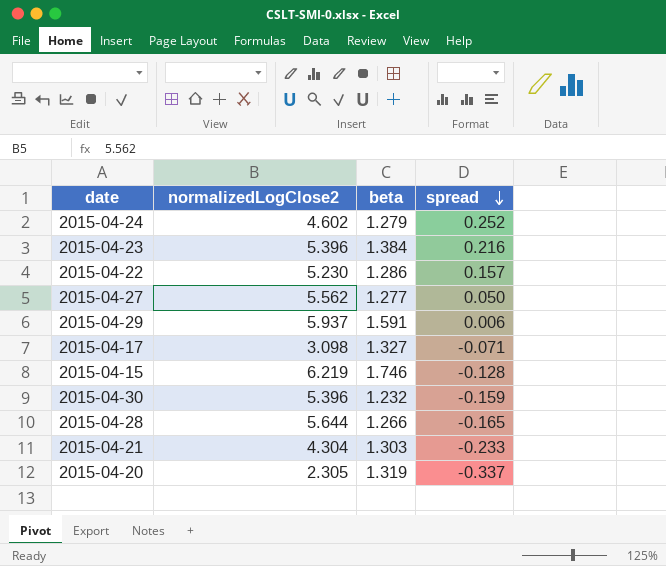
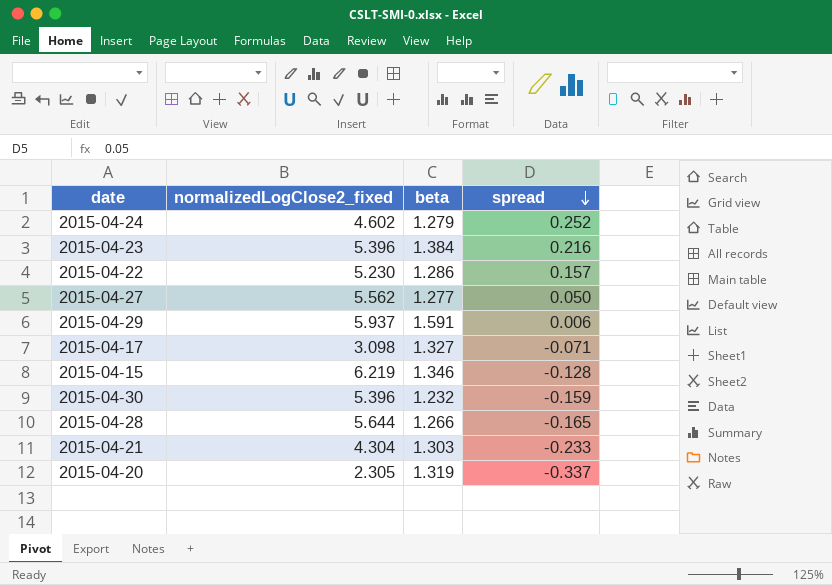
column name: normalizedLogClose2 -> normalizedLogClose2_fixed
2015-04-15 | beta: 1.746 -> 1.346

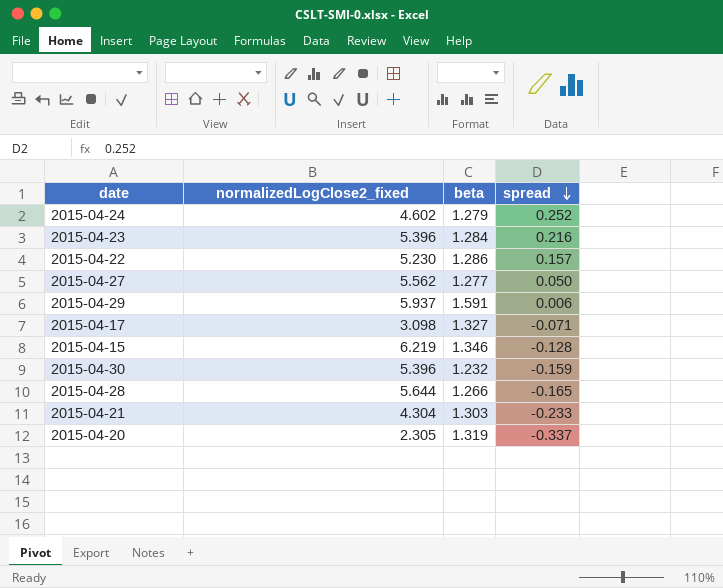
2015-04-23 | beta: 1.384 -> 1.284

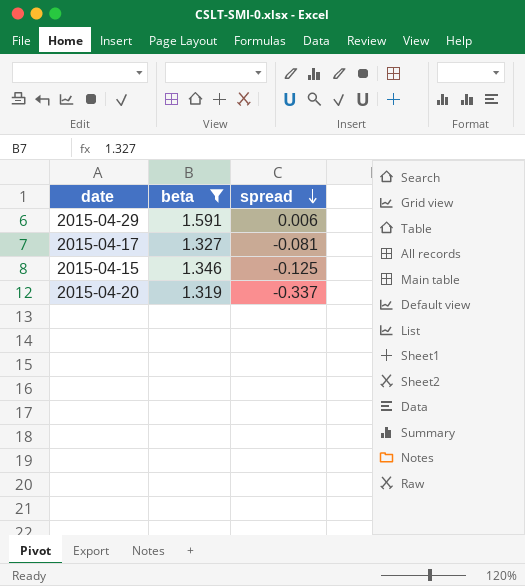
filter: none -> beta >= 1.319
column normalizedLogClose2_fixed | position: 2 -> none
2015-04-17 | spread: -0.071 -> -0.081
2015-04-15 | spread: -0.128 -> -0.125

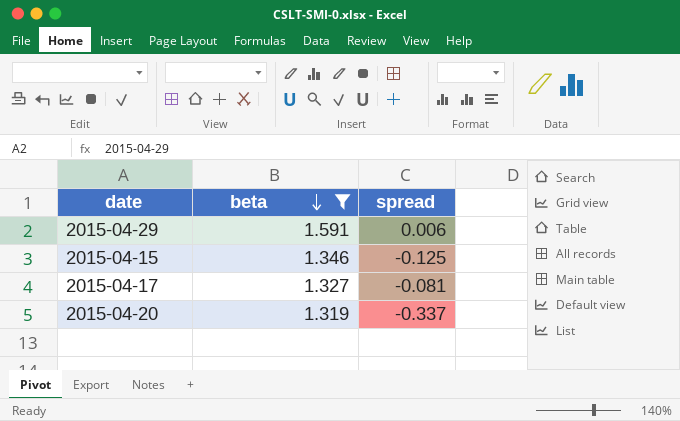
row order: spread descending -> beta descending

